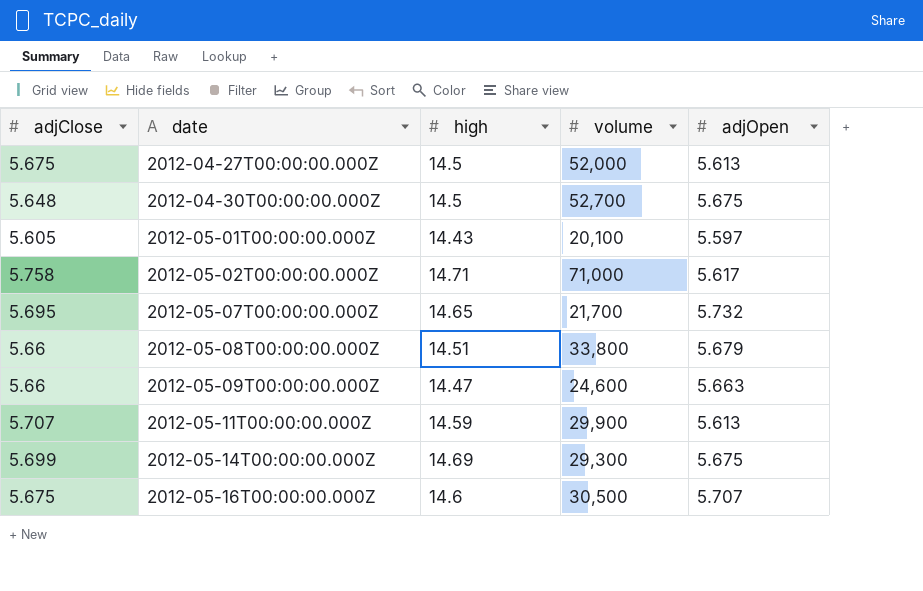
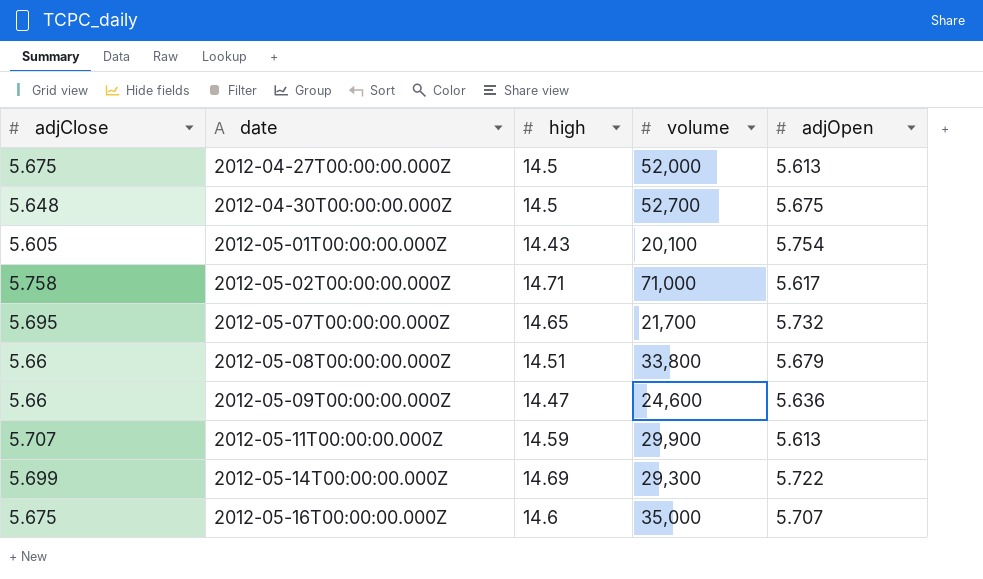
2012-05-01T00:00:00.000Z | adjOpen: 5.597 -> 5.754
2012-05-09T00:00:00.000Z | adjOpen: 5.663 -> 5.636
2012-05-14T00:00:00.000Z | adjOpen: 5.675 -> 5.722
2012-05-16T00:00:00.000Z | volume: 30,500 -> 35,000

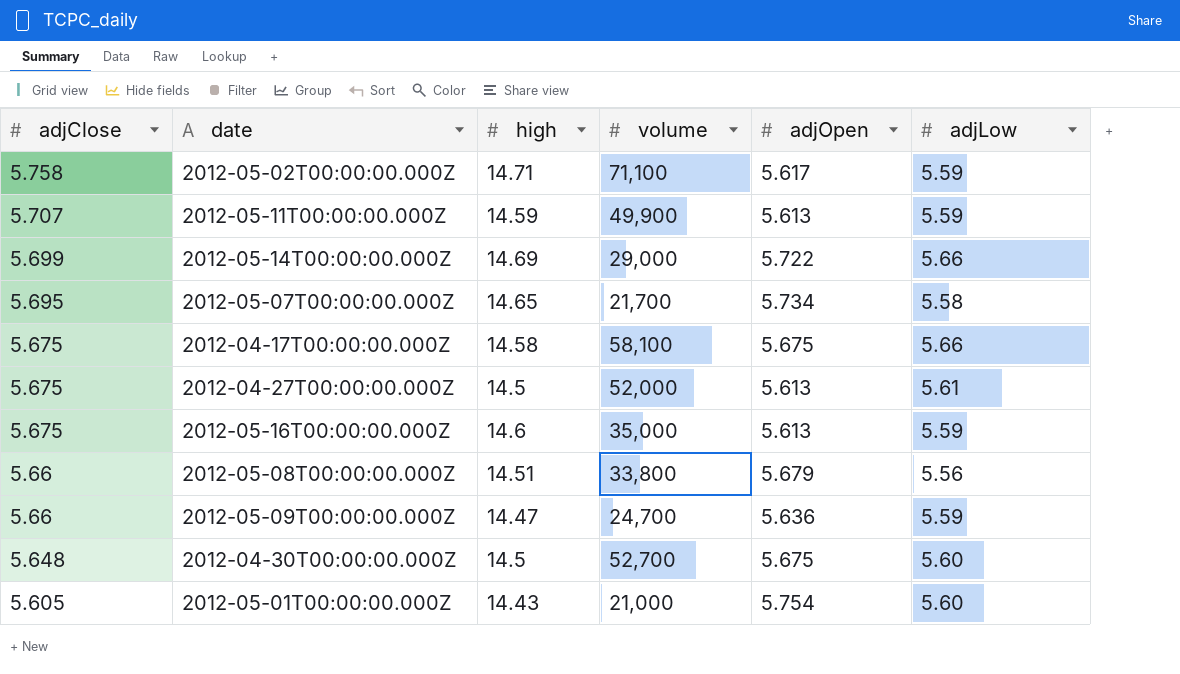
row order: date ascending -> adjClose descending
column adjLow | position: none -> 6
2012-05-02T00:00:00.000Z | volume: 71,000 -> 71,100
2012-05-11T00:00:00.000Z | volume: 29,900 -> 49,900
2012-05-14T00:00:00.000Z | volume: 29,300 -> 29,000
2012-05-07T00:00:00.000Z | adjOpen: 5.732 -> 5.734
row 2012-04-17T00:00:00.000Z: none -> 5.675 | 14.58 | 58,100 | 5.675 | 5.66
2012-05-16T00:00:00.000Z | adjOpen: 5.707 -> 5.613
2012-05-09T00:00:00.000Z | volume: 24,600 -> 24,700
2012-05-01T00:00:00.000Z | volume: 20,100 -> 21,000

